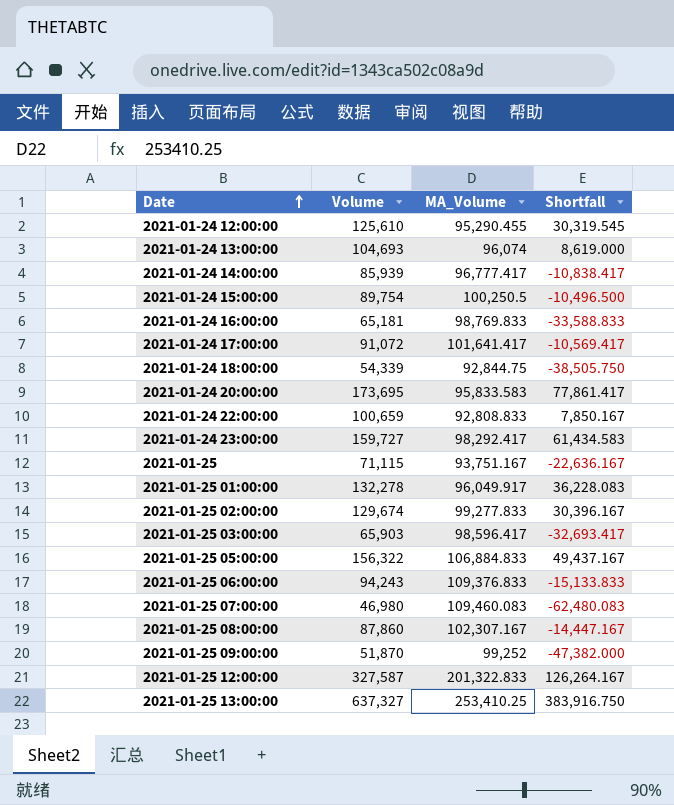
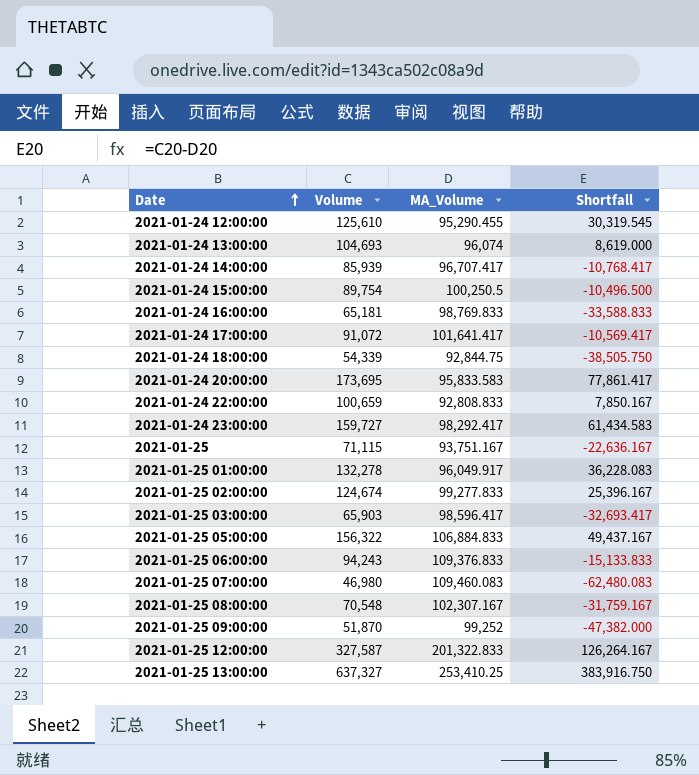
2021-01-24 14:00:00 | MA_Volume: 96,777.417 -> 96,707.417
2021-01-24 14:00:00 | Shortfall: -10,838.417 -> -10,768.417
2021-01-25 02:00:00 | Volume: 129,674 -> 124,674
2021-01-25 02:00:00 | Shortfall: 30,396.167 -> 25,396.167
2021-01-25 08:00:00 | Volume: 87,860 -> 70,548
2021-01-25 08:00:00 | Shortfall: -14,447.167 -> -31,759.167

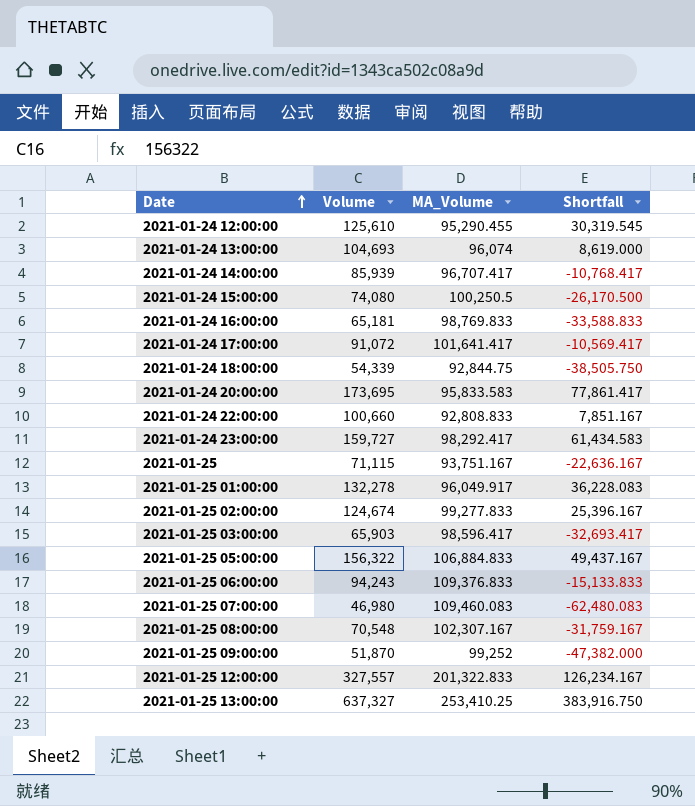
2021-01-24 15:00:00 | Volume: 89,754 -> 74,080
2021-01-24 15:00:00 | Shortfall: -10,496.500 -> -26,170.500
2021-01-24 22:00:00 | Volume: 100,659 -> 100,660
2021-01-24 22:00:00 | Shortfall: 7,850.167 -> 7,851.167
2021-01-25 12:00:00 | Volume: 327,587 -> 327,557
2021-01-25 12:00:00 | Shortfall: 126,264.167 -> 126,234.167

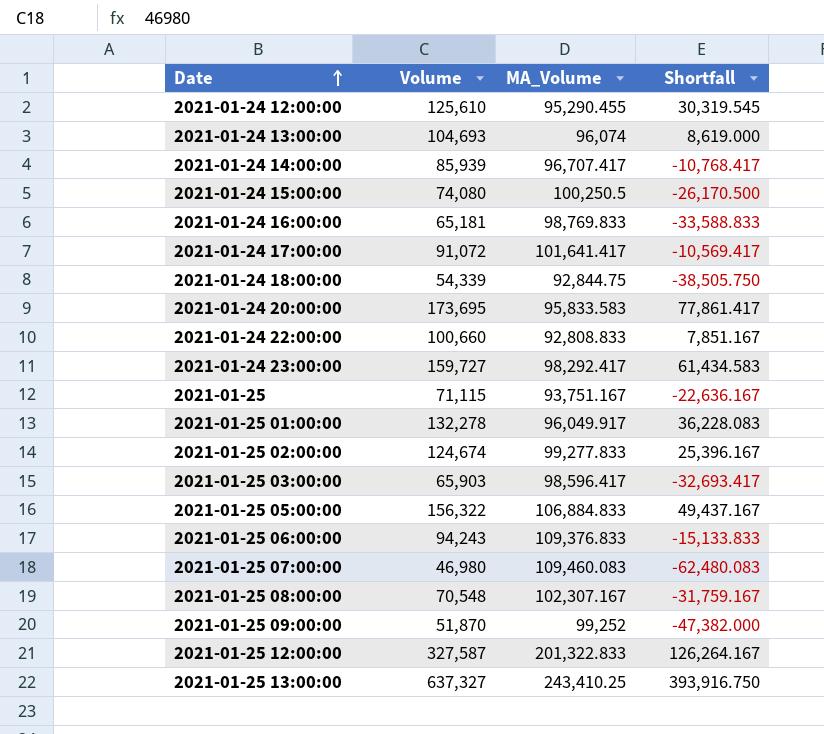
2021-01-25 12:00:00 | Volume: 327,557 -> 327,587
2021-01-25 12:00:00 | Shortfall: 126,234.167 -> 126,264.167
2021-01-25 13:00:00 | MA_Volume: 253,410.25 -> 243,410.25
2021-01-25 13:00:00 | Shortfall: 383,916.750 -> 393,916.750

